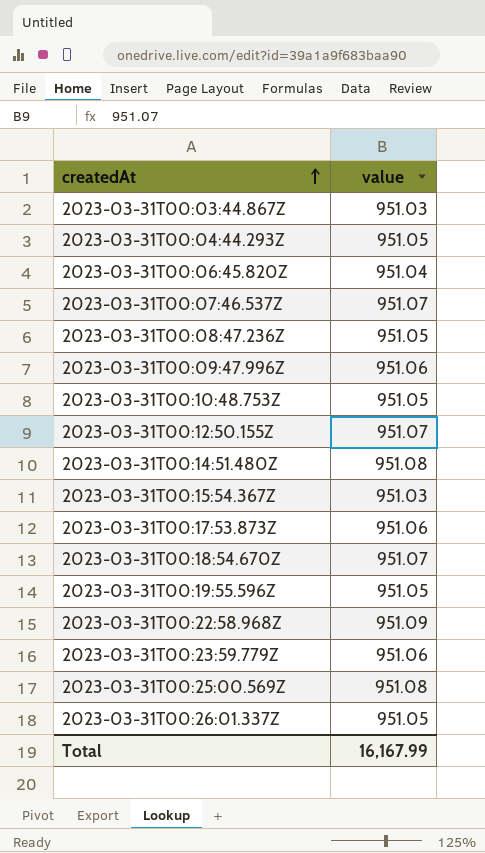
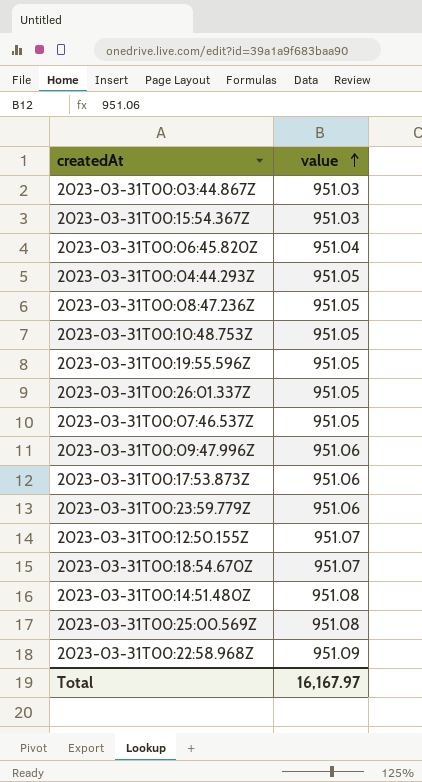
row order: createdAt ascending -> value ascending
2023-03-31T00:07:46.537Z | value: 951.07 -> 951.05
Total | value: 16,167.99 -> 16,167.97

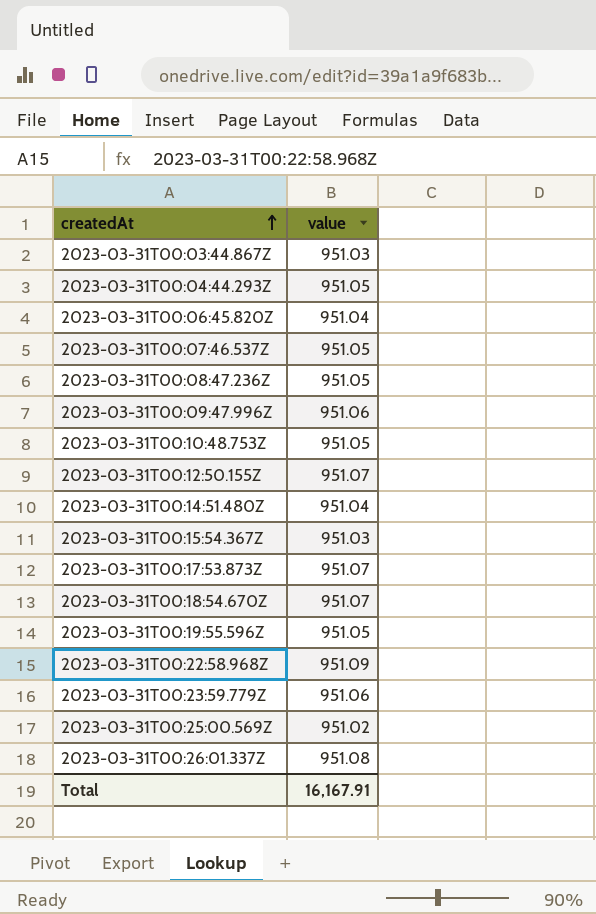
row order: value ascending -> createdAt ascending
2023-03-31T00:14:51.480Z | value: 951.08 -> 951.04
2023-03-31T00:17:53.873Z | value: 951.06 -> 951.07
2023-03-31T00:25:00.569Z | value: 951.08 -> 951.02
2023-03-31T00:26:01.337Z | value: 951.05 -> 951.08
Total | value: 16,167.97 -> 16,167.91

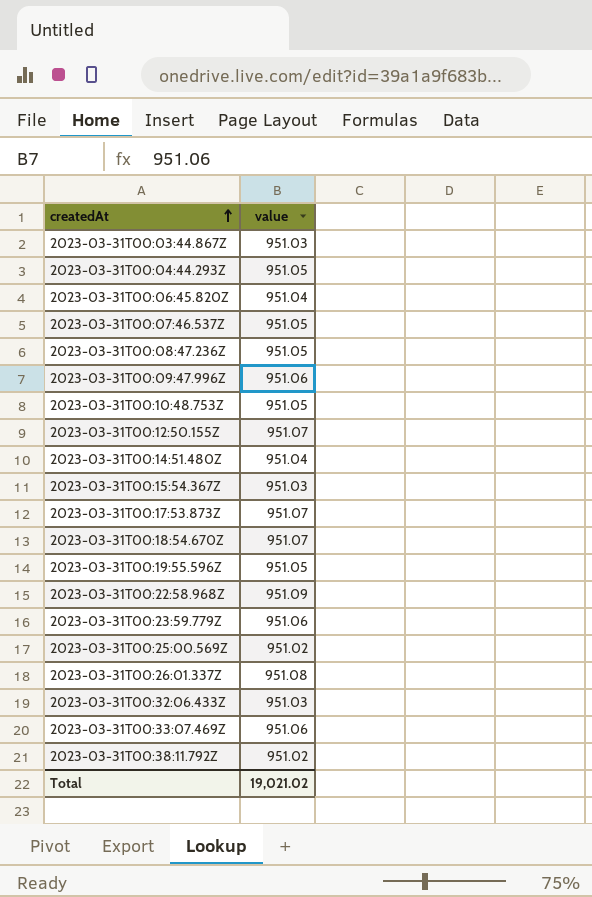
row 2023-03-31T00:32:06.433Z: none -> 951.03
row 2023-03-31T00:33:07.469Z: none -> 951.06
row 2023-03-31T00:38:11.792Z: none -> 951.02
Total | value: 16,167.91 -> 19,021.02

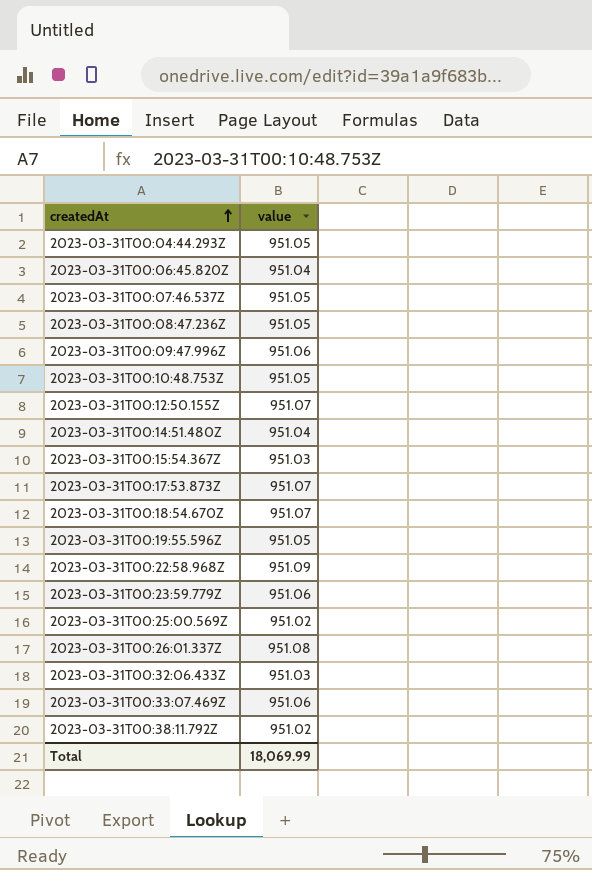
row 2023-03-31T00:03:44.867Z: 951.03 -> none
Total | value: 19,021.02 -> 18,069.99

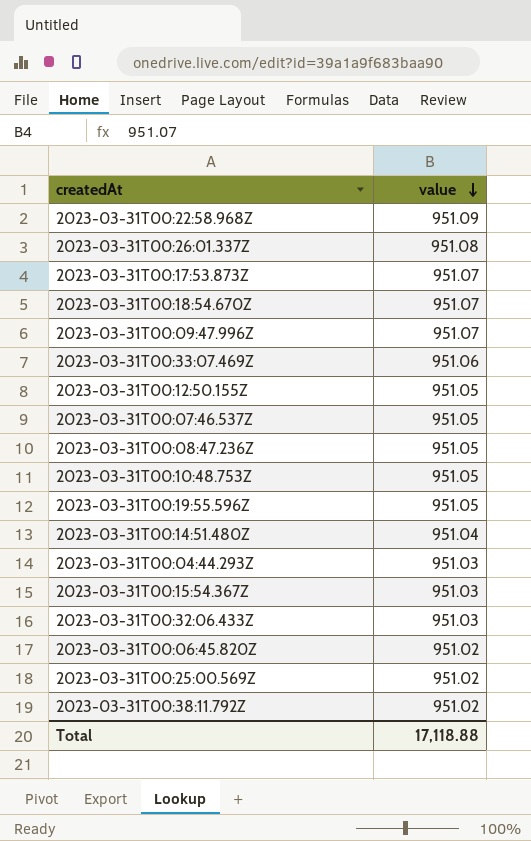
row order: createdAt ascending -> value descending
row 2023-03-31T00:23:59.779Z: 951.06 -> none
2023-03-31T00:09:47.996Z | value: 951.06 -> 951.07
2023-03-31T00:12:50.155Z | value: 951.07 -> 951.05
2023-03-31T00:04:44.293Z | value: 951.05 -> 951.03
2023-03-31T00:06:45.820Z | value: 951.04 -> 951.02
Total | value: 18,069.99 -> 17,118.88

